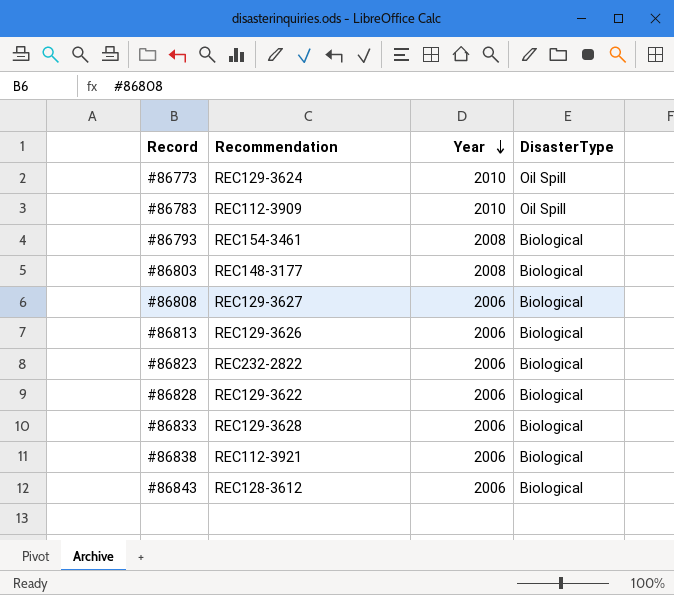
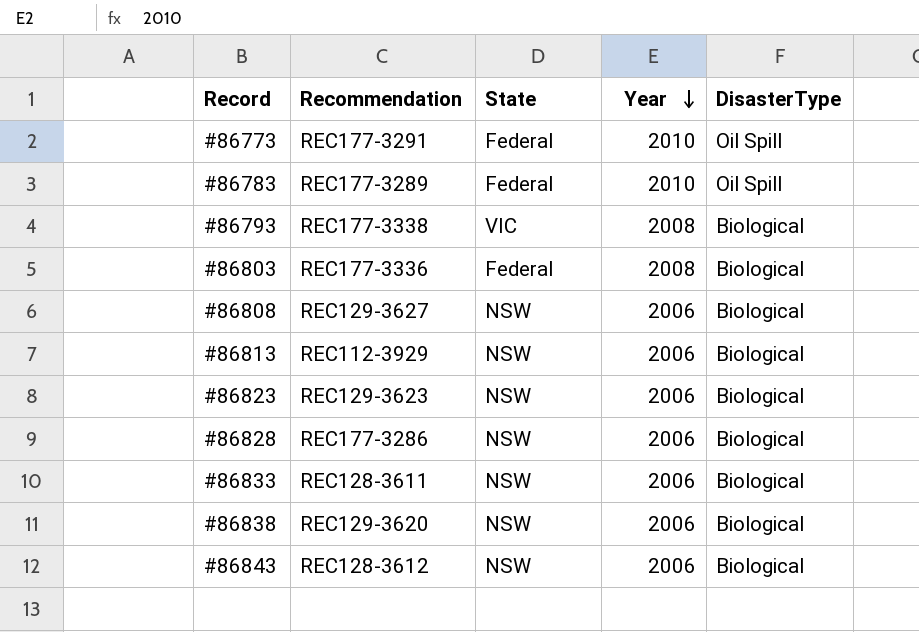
column State | position: none -> 3
#86773 | Recommendation: REC129-3624 -> REC177-3291
#86783 | Recommendation: REC112-3909 -> REC177-3289
#86793 | Recommendation: REC154-3461 -> REC177-3338
#86803 | Recommendation: REC148-3177 -> REC177-3336
#86813 | Recommendation: REC129-3626 -> REC112-3929
#86823 | Recommendation: REC232-2822 -> REC129-3623
#86828 | Recommendation: REC129-3622 -> REC177-3286
#86833 | Recommendation: REC129-3628 -> REC128-3611
#86838 | Recommendation: REC112-3921 -> REC129-3620

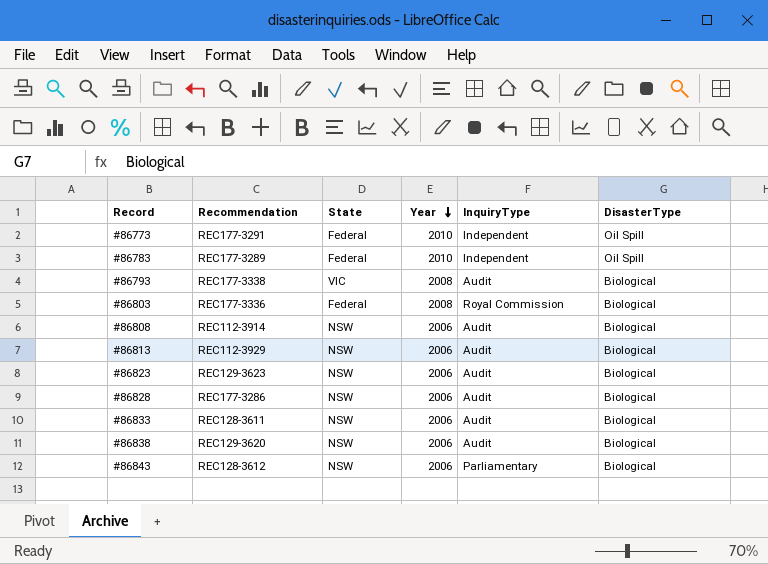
column InquiryType | position: none -> 5
#86808 | Recommendation: REC129-3627 -> REC112-3914

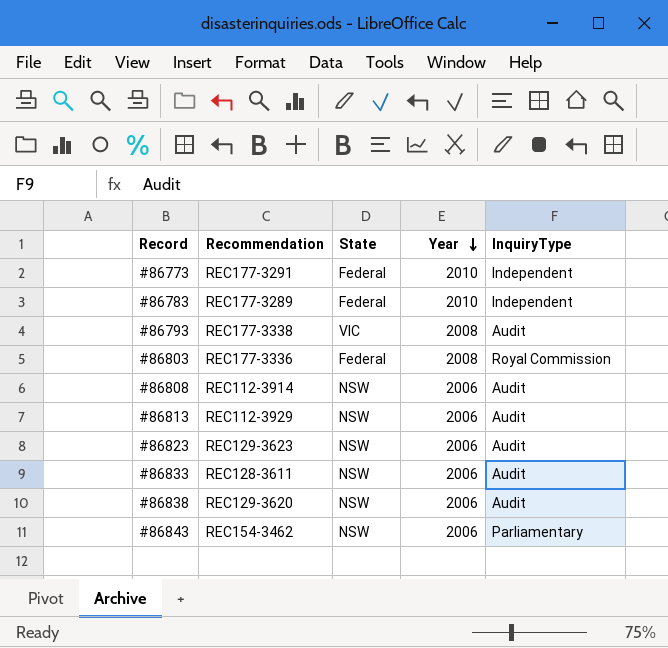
column DisasterType | position: 6 -> none
row #86828: REC177-3286 | NSW | 2006 | Audit | Biological -> none
#86843 | Recommendation: REC128-3612 -> REC154-3462

